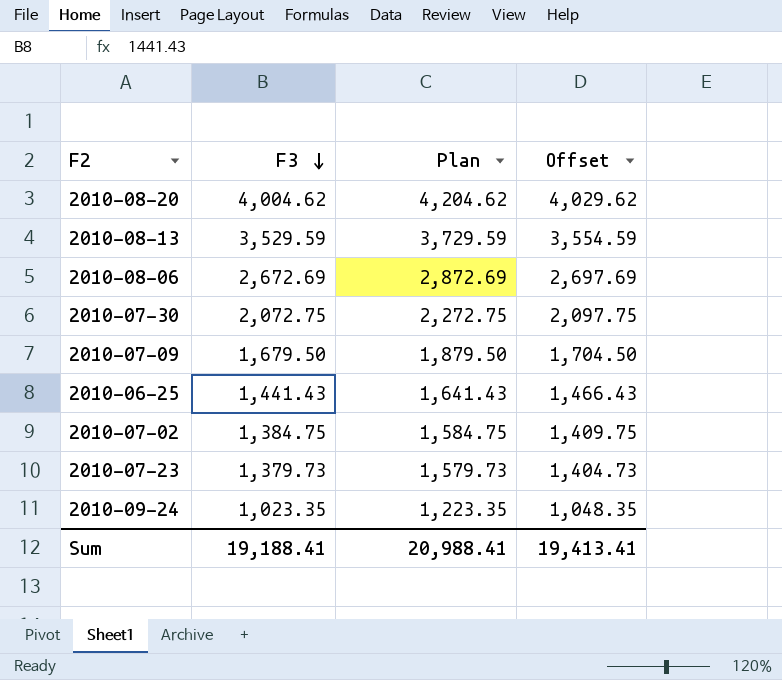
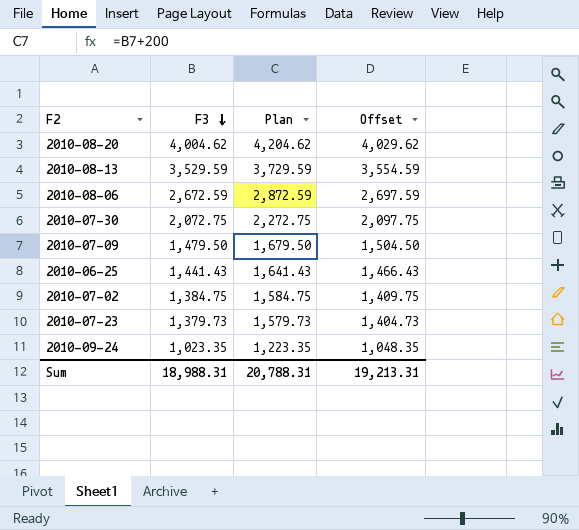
2010-08-06 | F3: 2,672.69 -> 2,672.59
2010-08-06 | Plan: 2,872.69 -> 2,872.59
2010-08-06 | Offset: 2,697.69 -> 2,697.59
2010-07-09 | F3: 1,679.50 -> 1,479.50
2010-07-09 | Plan: 1,879.50 -> 1,679.50
2010-07-09 | Offset: 1,704.50 -> 1,504.50
Sum | F3: 19,188.41 -> 18,988.31
Sum | Plan: 20,988.41 -> 20,788.31
Sum | Offset: 19,413.41 -> 19,213.31

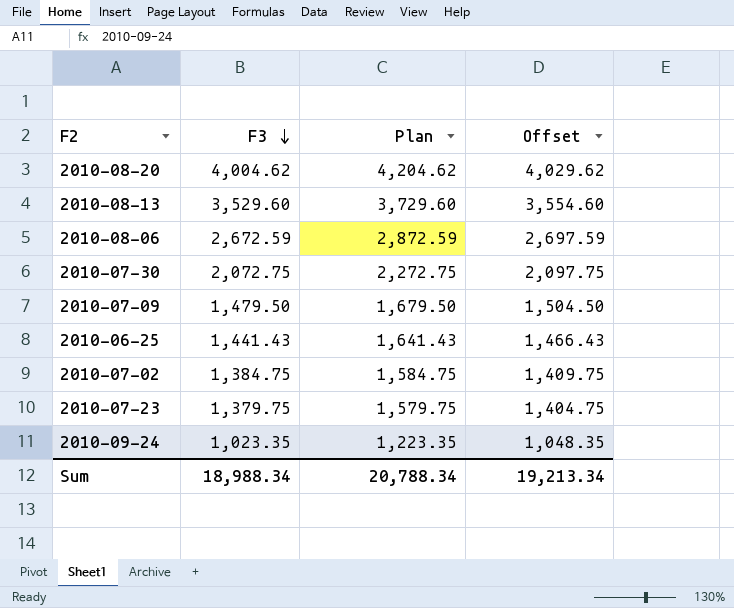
2010-08-13 | F3: 3,529.59 -> 3,529.60
2010-08-13 | Plan: 3,729.59 -> 3,729.60
2010-08-13 | Offset: 3,554.59 -> 3,554.60
2010-07-23 | F3: 1,379.73 -> 1,379.75
2010-07-23 | Plan: 1,579.73 -> 1,579.75
2010-07-23 | Offset: 1,404.73 -> 1,404.75
Sum | F3: 18,988.31 -> 18,988.34
Sum | Plan: 20,788.31 -> 20,788.34
Sum | Offset: 19,213.31 -> 19,213.34

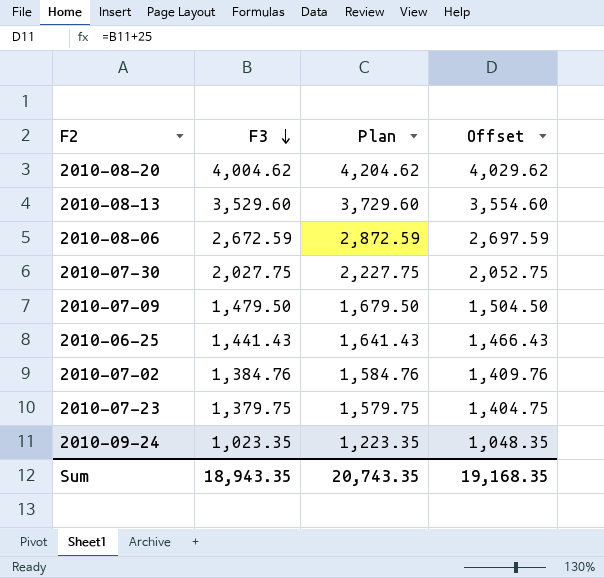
2010-07-30 | F3: 2,072.75 -> 2,027.75
2010-07-30 | Plan: 2,272.75 -> 2,227.75
2010-07-30 | Offset: 2,097.75 -> 2,052.75
2010-07-02 | F3: 1,384.75 -> 1,384.76
2010-07-02 | Plan: 1,584.75 -> 1,584.76
2010-07-02 | Offset: 1,409.75 -> 1,409.76
Sum | F3: 18,988.34 -> 18,943.35
Sum | Plan: 20,788.34 -> 20,743.35
Sum | Offset: 19,213.34 -> 19,168.35

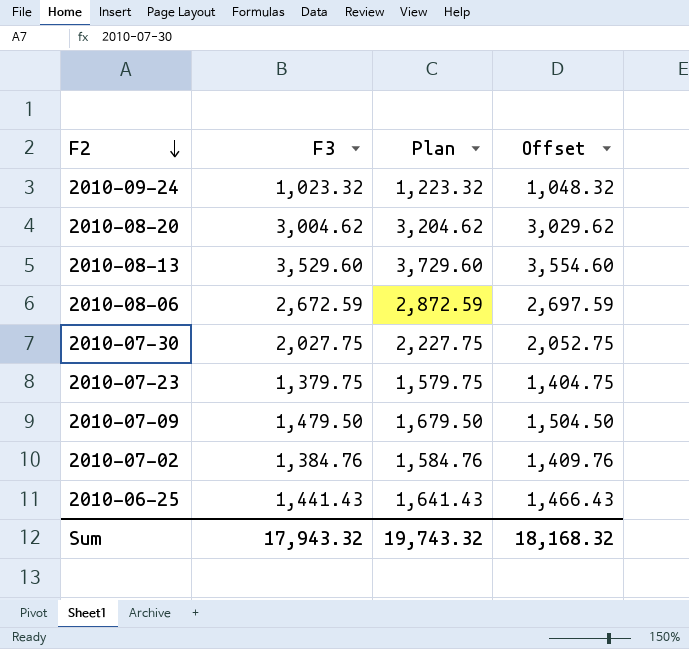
row order: F3 descending -> F2 descending
2010-09-24 | F3: 1,023.35 -> 1,023.32
2010-09-24 | Plan: 1,223.35 -> 1,223.32
2010-09-24 | Offset: 1,048.35 -> 1,048.32
2010-08-20 | F3: 4,004.62 -> 3,004.62
2010-08-20 | Plan: 4,204.62 -> 3,204.62
2010-08-20 | Offset: 4,029.62 -> 3,029.62
Sum | F3: 18,943.35 -> 17,943.32
Sum | Plan: 20,743.35 -> 19,743.32
Sum | Offset: 19,168.35 -> 18,168.32

